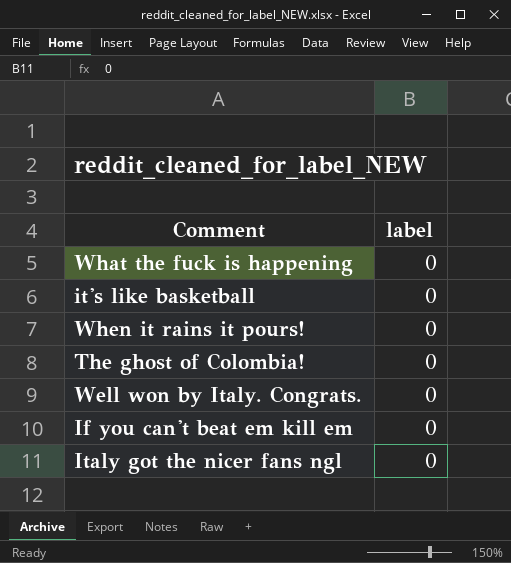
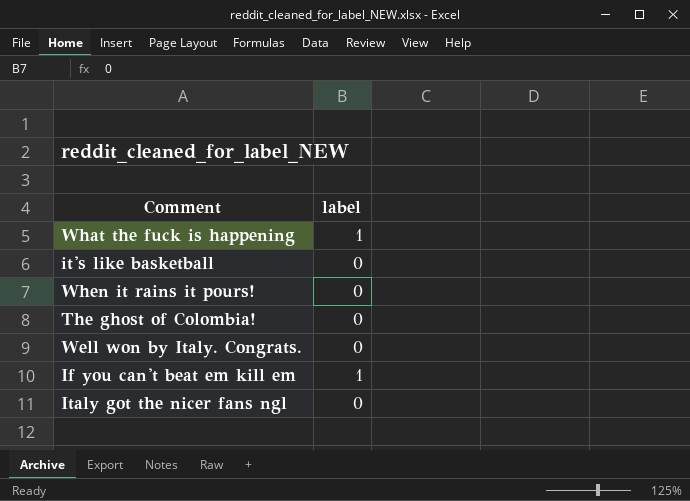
What the fuck is happening | label: 0 -> 1
If you can't beat em kill em | label: 0 -> 1

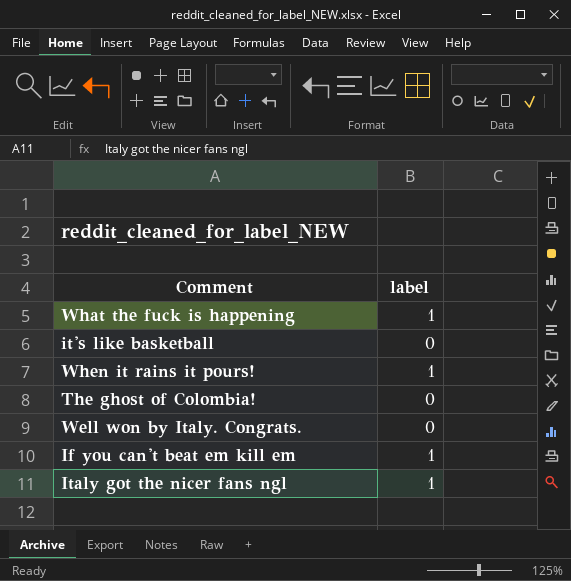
When it rains it pours! | label: 0 -> 1
Italy got the nicer fans ngl | label: 0 -> 1

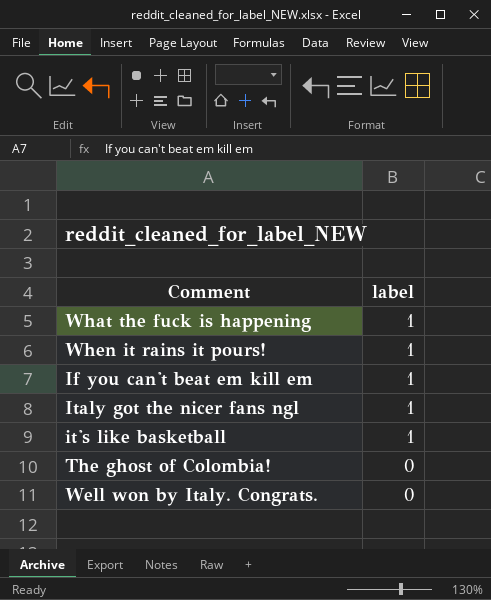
row order: none -> label descending
it's like basketball | label: 0 -> 1

